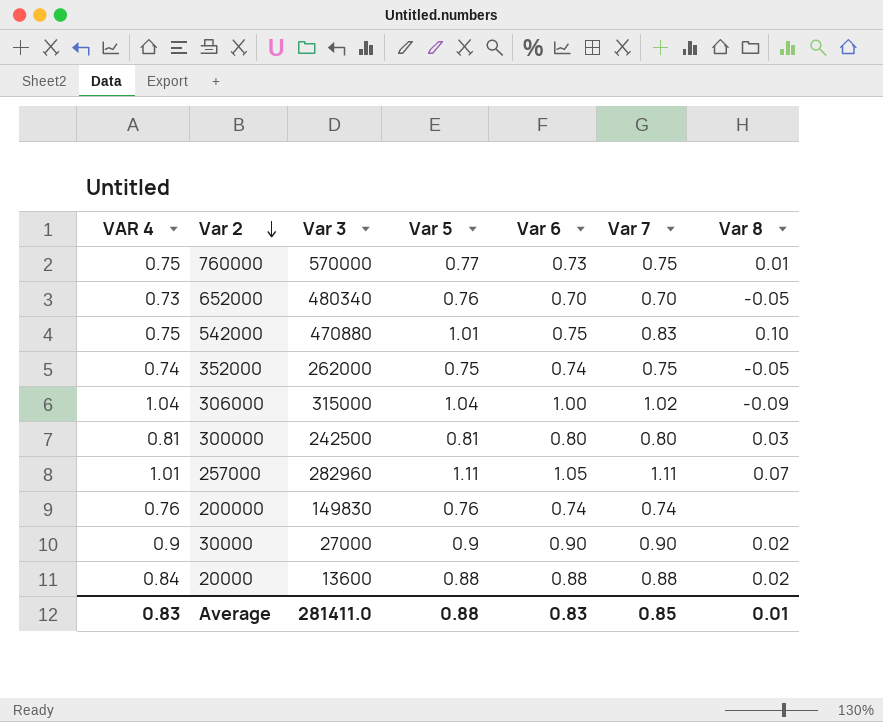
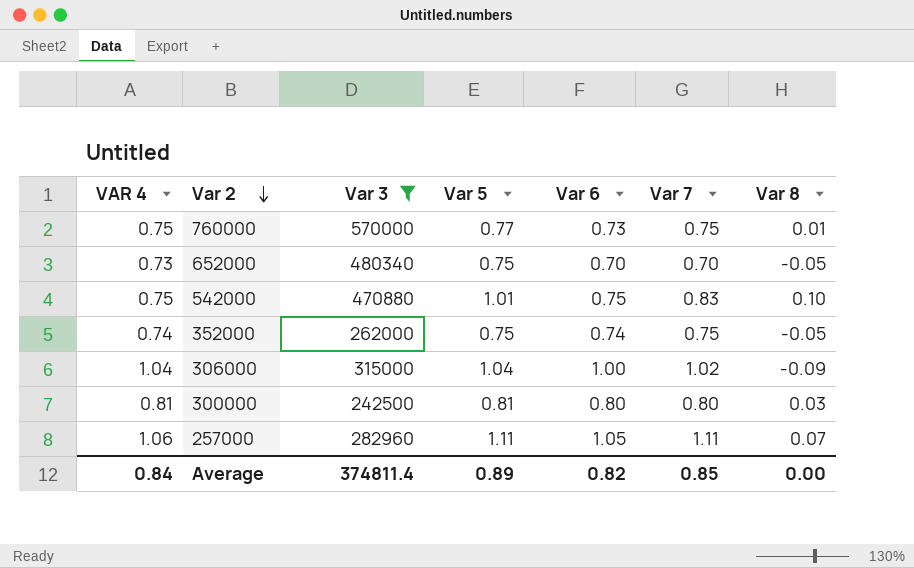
filter: none -> Var 3 >= 242500
652000 | Var 5: 0.76 -> 0.75
257000 | VAR 4: 1.01 -> 1.06
Average | VAR 4: 0.83 -> 0.84
Average | Var 3: 281411.0 -> 374811.4
Average | Var 5: 0.88 -> 0.89
Average | Var 6: 0.83 -> 0.82
Average | Var 8: 0.01 -> 0.00

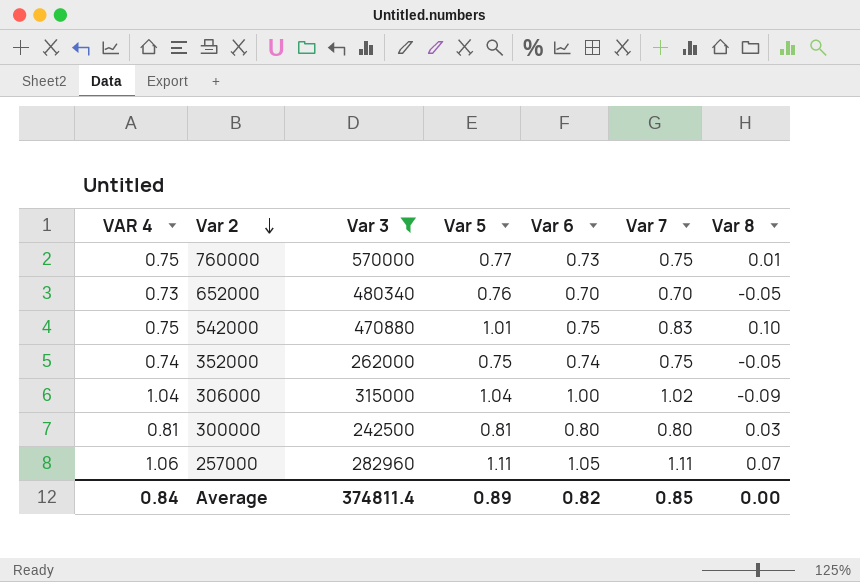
652000 | Var 5: 0.75 -> 0.76

